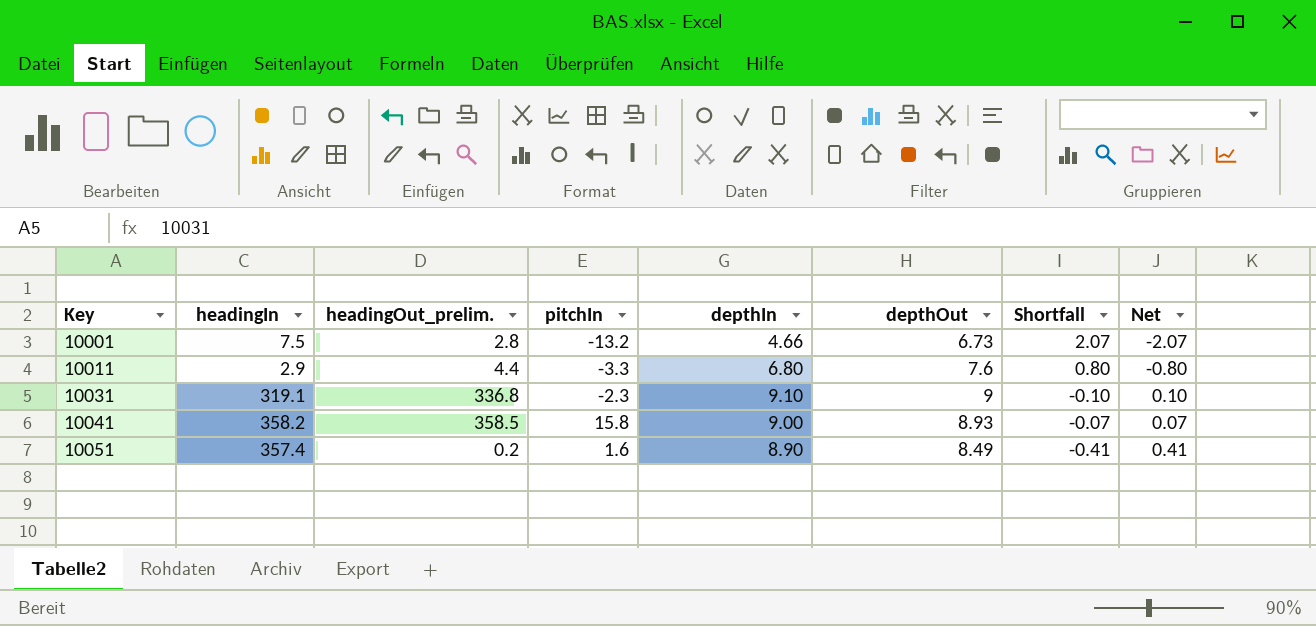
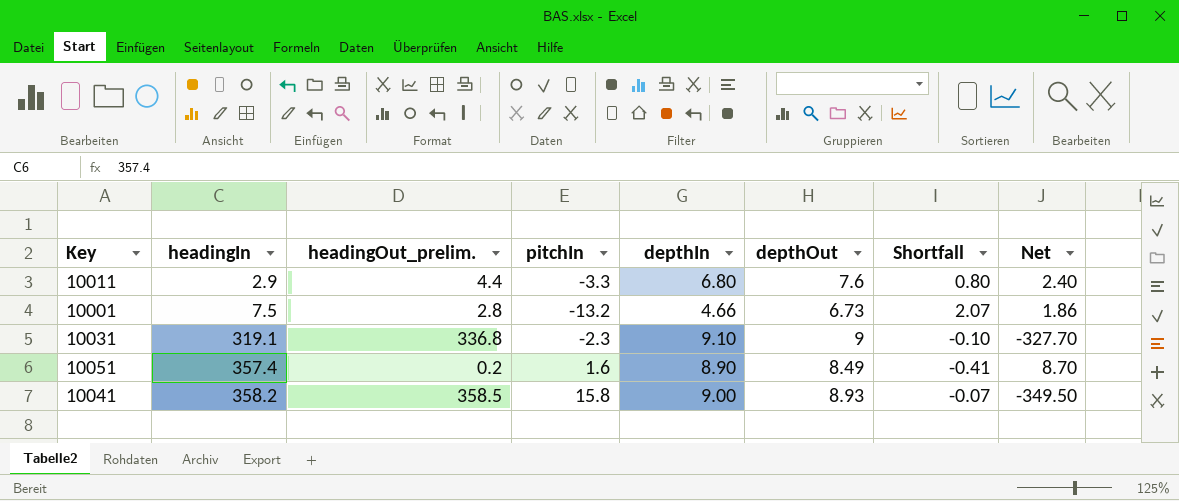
row order: Key ascending -> headingIn ascending
column Net | formula: [depthIn] - [depthOut] -> [depthIn] - [headingOut_prelim.]

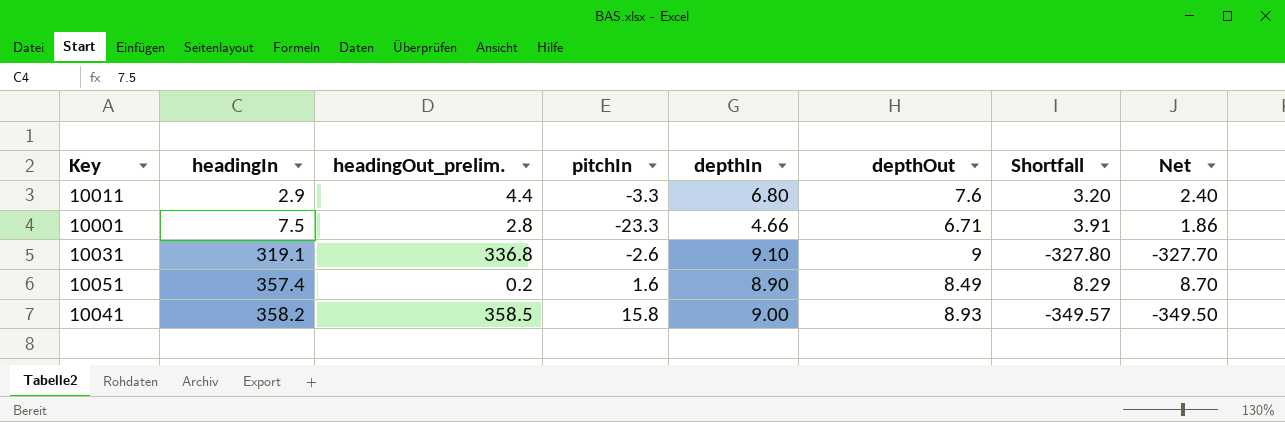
column Shortfall | formula: [depthOut] - [depthIn] -> [depthOut] - [headingOut_prelim.]
10001 | pitchIn: -13.2 -> -23.3
10001 | depthOut: 6.73 -> 6.71
10031 | pitchIn: -2.3 -> -2.6

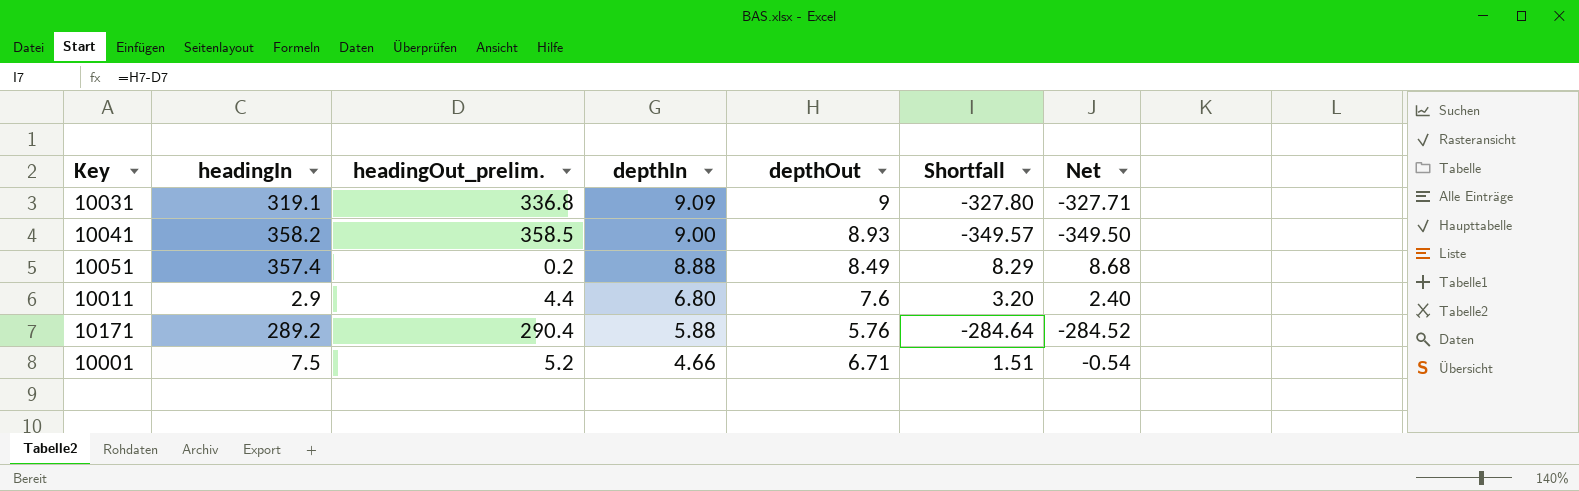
row order: headingIn ascending -> depthIn descending
column pitchIn | position: 4 -> none
10031 | depthIn: 9.10 -> 9.09
10031 | Net: -327.70 -> -327.71
10051 | depthIn: 8.90 -> 8.88
10051 | Net: 8.70 -> 8.68
row 10171: none -> 289.2 | 290.4 | 5.88 | 5.76 | -284.64 | -284.52
10001 | headingOut_prelim.: 2.8 -> 5.2
10001 | Shortfall: 3.91 -> 1.51
10001 | Net: 1.86 -> -0.54

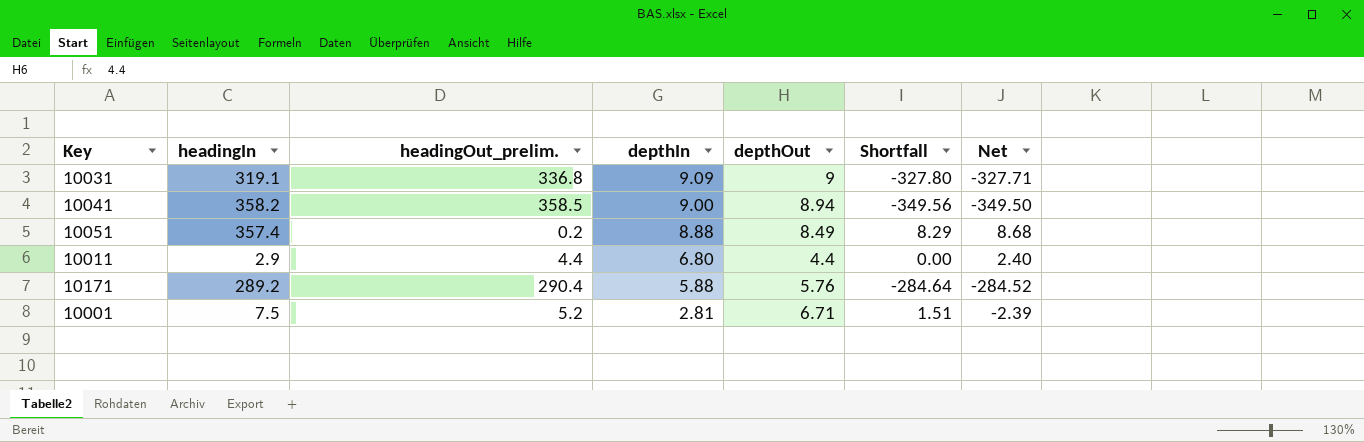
10041 | depthOut: 8.93 -> 8.94
10041 | Shortfall: -349.57 -> -349.56
10011 | depthOut: 7.6 -> 4.4
10011 | Shortfall: 3.20 -> 0.00
10001 | depthIn: 4.66 -> 2.81
10001 | Net: -0.54 -> -2.39

